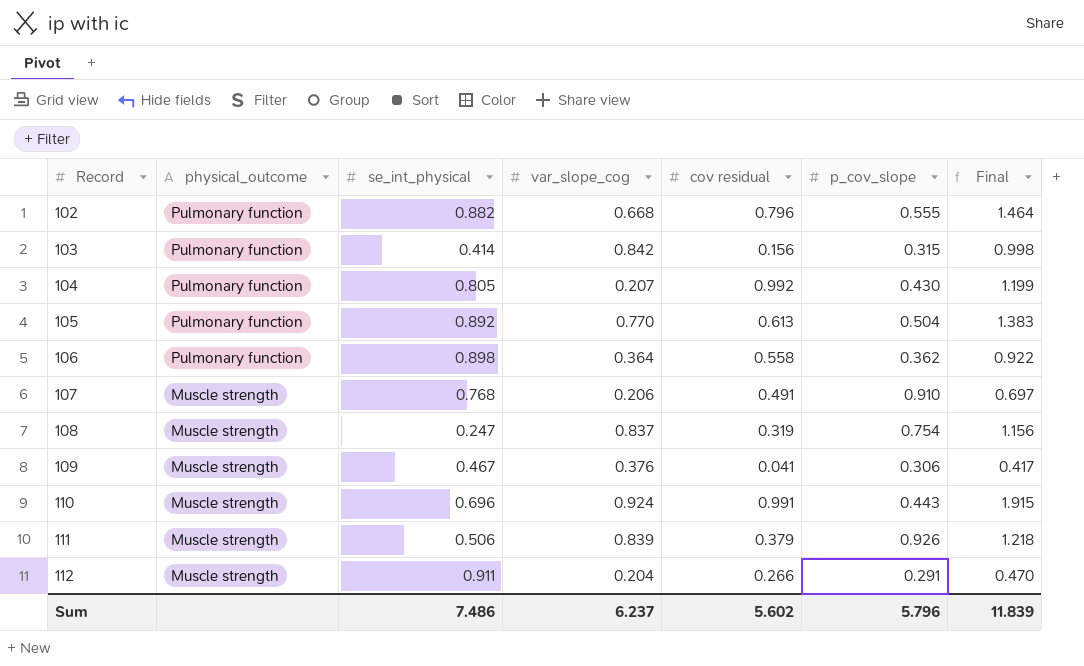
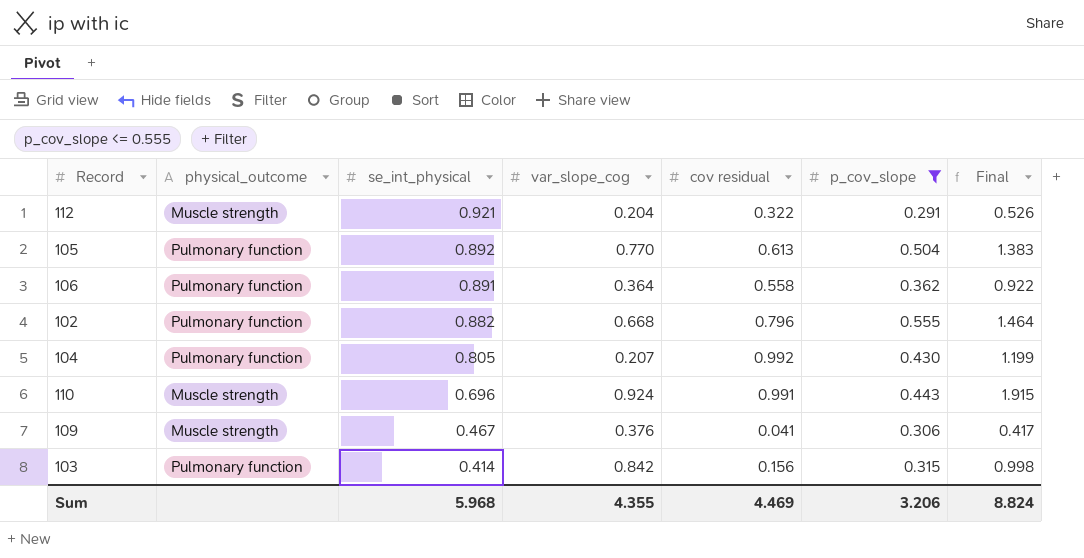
filter: none -> p_cov_slope <= 0.555
row order: Record ascending -> se_int_physical descending
112 | se_int_physical: 0.911 -> 0.921
112 | cov residual: 0.266 -> 0.322
112 | Final: 0.470 -> 0.526
106 | se_int_physical: 0.898 -> 0.891
Sum | se_int_physical: 7.486 -> 5.968
Sum | var_slope_cog: 6.237 -> 4.355
Sum | cov residual: 5.602 -> 4.469
Sum | p_cov_slope: 5.796 -> 3.206
Sum | Final: 11.839 -> 8.824

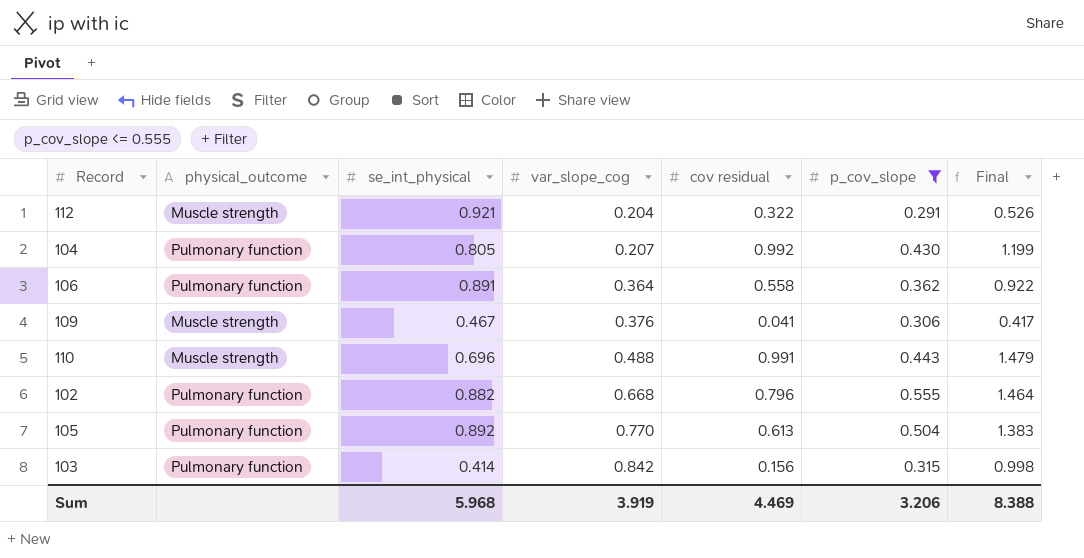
row order: se_int_physical descending -> var_slope_cog ascending
110 | var_slope_cog: 0.924 -> 0.488
110 | Final: 1.915 -> 1.479
Sum | var_slope_cog: 4.355 -> 3.919
Sum | Final: 8.824 -> 8.388

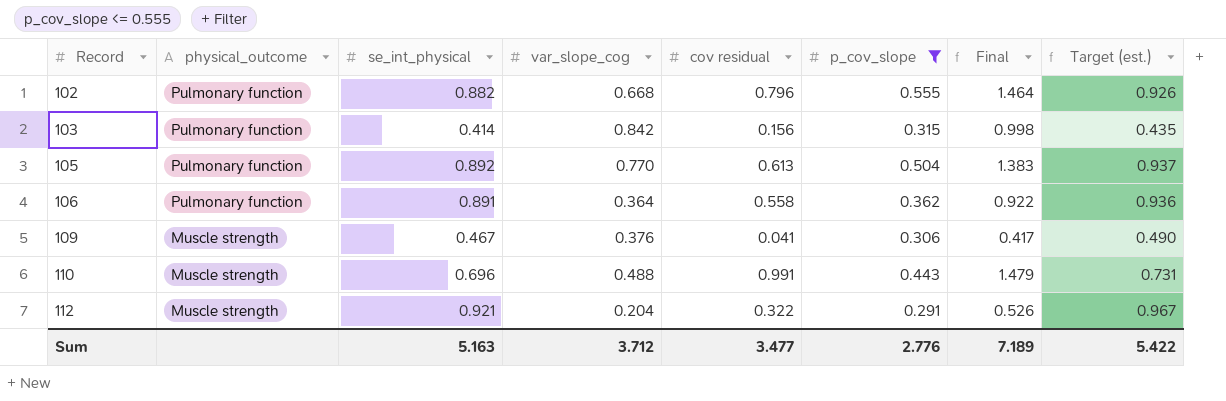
row order: var_slope_cog ascending -> Record ascending
column Target (est.) | formula: none -> [se_int_physical] * 1.05
row 104: Pulmonary function | 0.805 | 0.207 | 0.992 | 0.430 | 1.199 -> none
Sum | se_int_physical: 5.968 -> 5.163
Sum | var_slope_cog: 3.919 -> 3.712
Sum | cov residual: 4.469 -> 3.477
Sum | p_cov_slope: 3.206 -> 2.776
Sum | Final: 8.388 -> 7.189

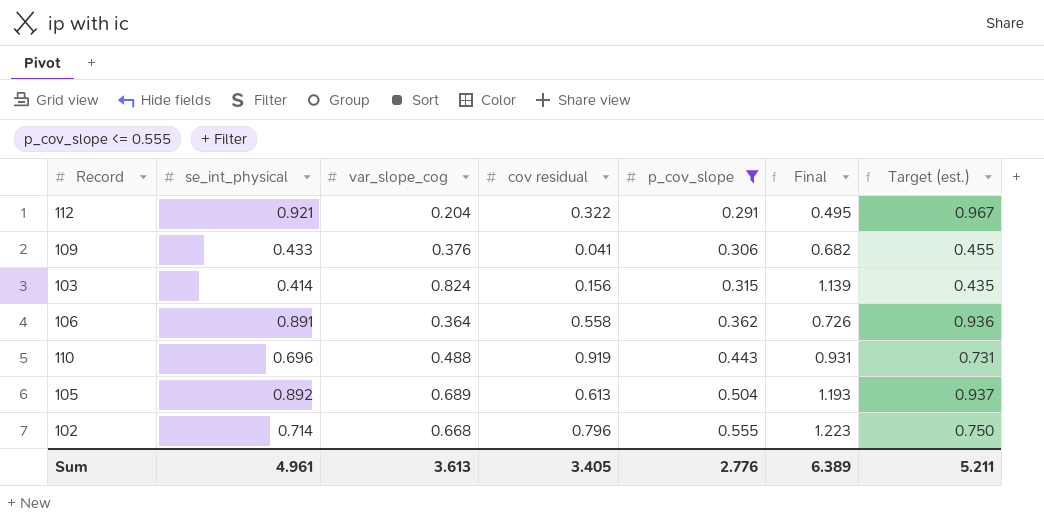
row order: Record ascending -> p_cov_slope ascending
column physical_outcome | position: 2 -> none
column Final | formula: [var_slope_cog] + [cov residual] -> [var_slope_cog] + [p_cov_slope]
109 | se_int_physical: 0.467 -> 0.433
109 | Target (est.): 0.490 -> 0.455
103 | var_slope_cog: 0.842 -> 0.824
110 | cov residual: 0.991 -> 0.919
105 | var_slope_cog: 0.770 -> 0.689
102 | se_int_physical: 0.882 -> 0.714
102 | Target (est.): 0.926 -> 0.750
Sum | se_int_physical: 5.163 -> 4.961
Sum | var_slope_cog: 3.712 -> 3.613
Sum | cov residual: 3.477 -> 3.405
Sum | Final: 7.189 -> 6.389
Sum | Target (est.): 5.422 -> 5.211

